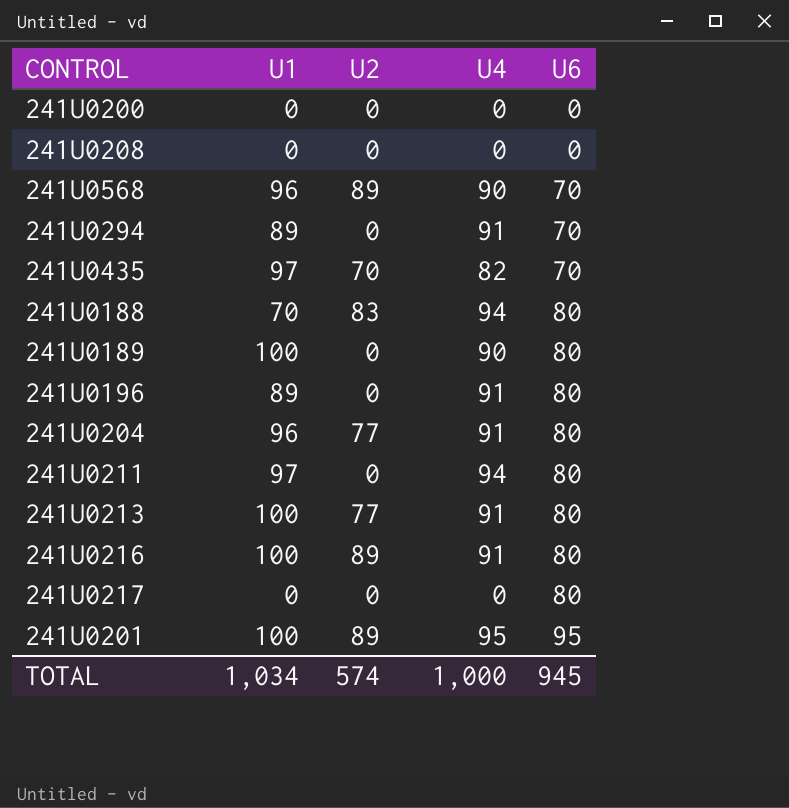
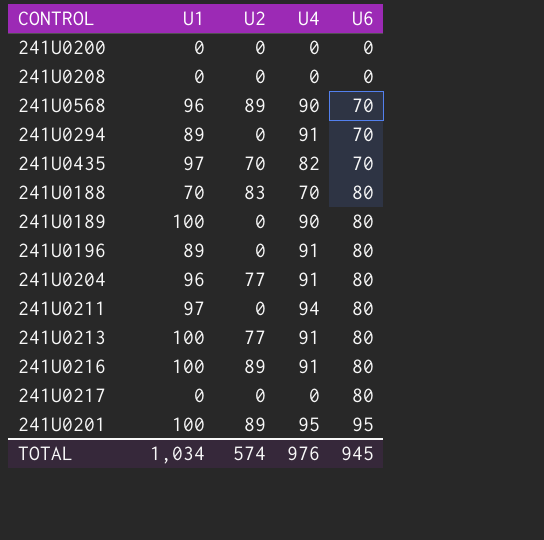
241U0188 | U4: 94 -> 70
TOTAL | U4: 1,000 -> 976

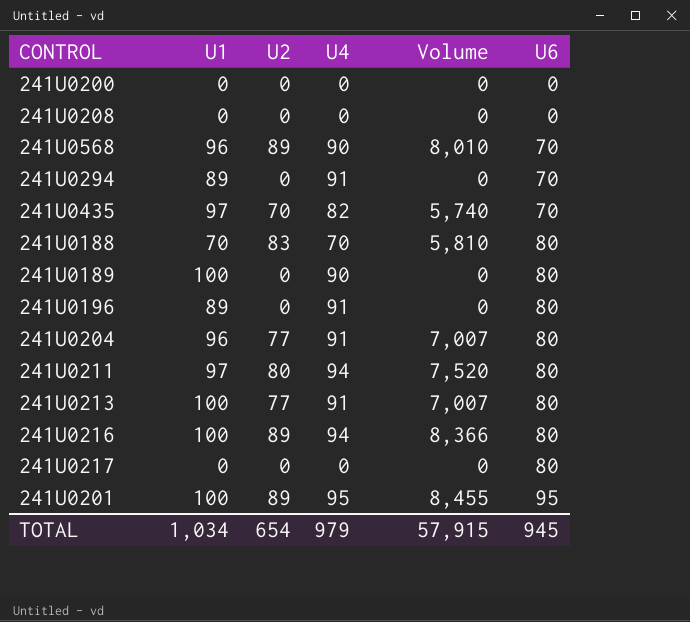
column Volume | formula: none -> [U2] * [U4]
241U0211 | U2: 0 -> 80
241U0216 | U4: 91 -> 94
TOTAL | U2: 574 -> 654
TOTAL | U4: 976 -> 979

